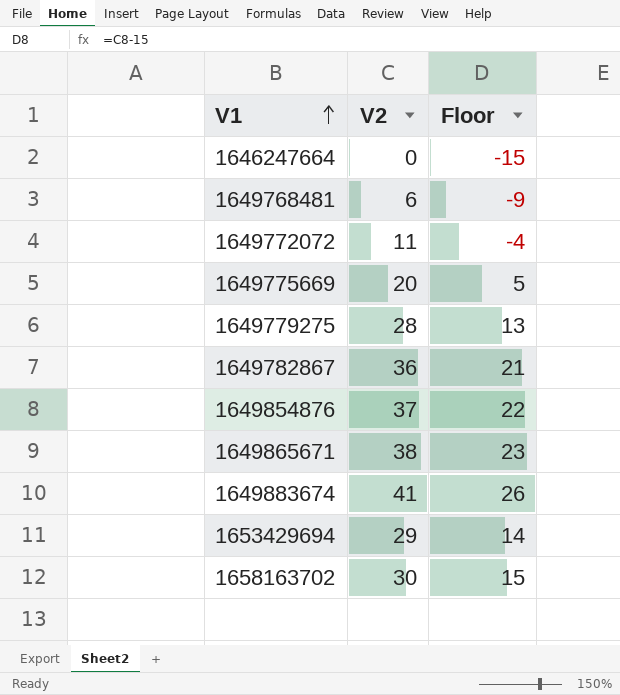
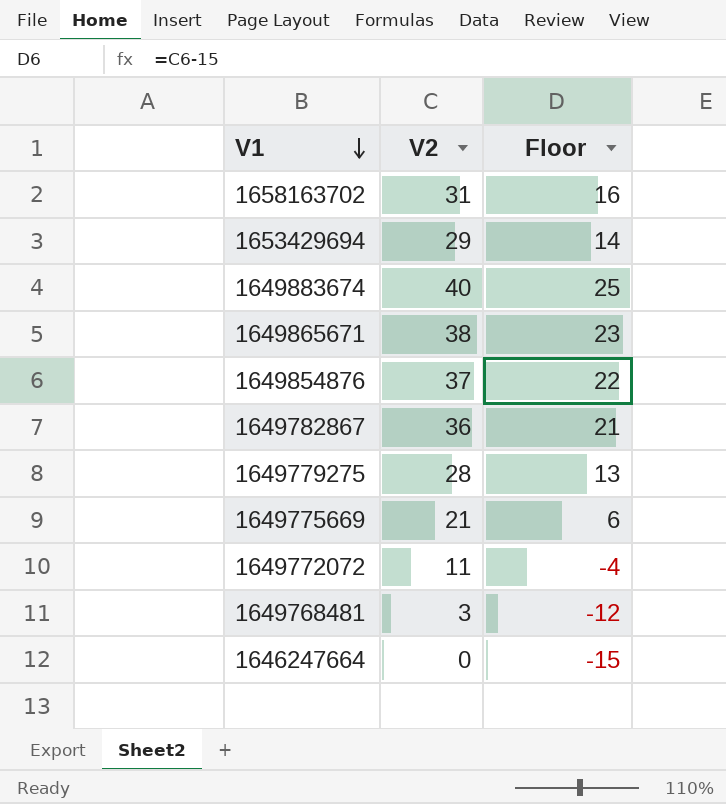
row order: V1 ascending -> V1 descending
1658163702 | V2: 30 -> 31
1658163702 | Floor: 15 -> 16
1649883674 | V2: 41 -> 40
1649883674 | Floor: 26 -> 25
1649775669 | V2: 20 -> 21
1649775669 | Floor: 5 -> 6
1649768481 | V2: 6 -> 3
1649768481 | Floor: -9 -> -12

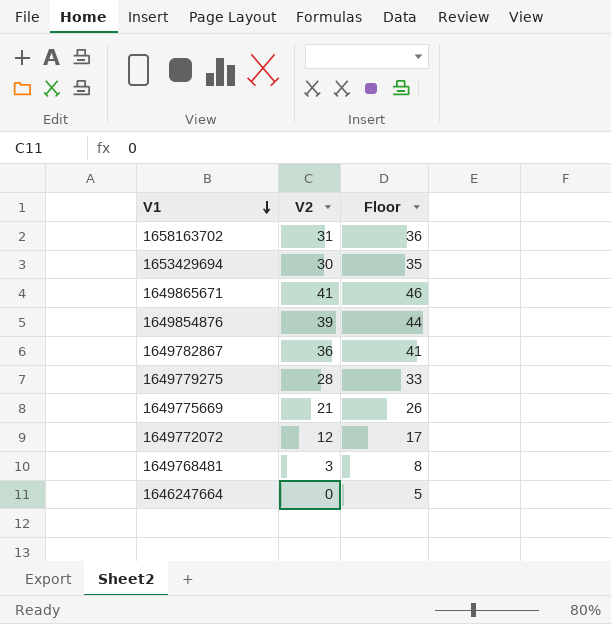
column Floor | formula: [V2] - 15 -> [V2] + 5
row 1649883674: 40 | 25 -> none
1653429694 | V2: 29 -> 30
1649865671 | V2: 38 -> 41
1649854876 | V2: 37 -> 39
1649772072 | V2: 11 -> 12

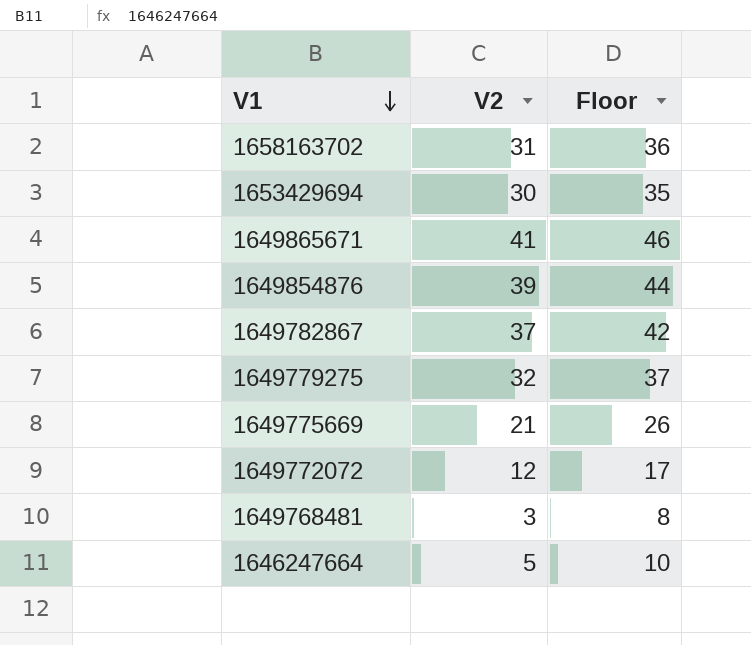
1649782867 | V2: 36 -> 37
1649782867 | Floor: 41 -> 42
1649779275 | V2: 28 -> 32
1649779275 | Floor: 33 -> 37
1646247664 | V2: 0 -> 5
1646247664 | Floor: 5 -> 10

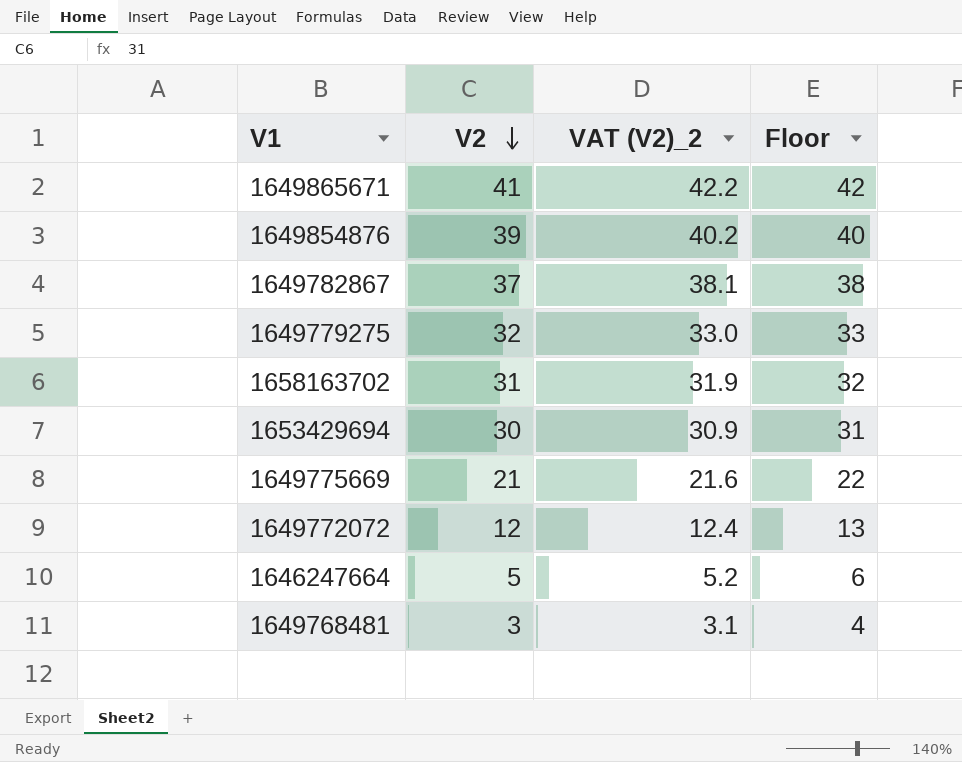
row order: V1 descending -> V2 descending
column VAT (V2)_2 | formula: none -> [V2] * 1.03
column Floor | formula: [V2] + 5 -> [V2] + 1

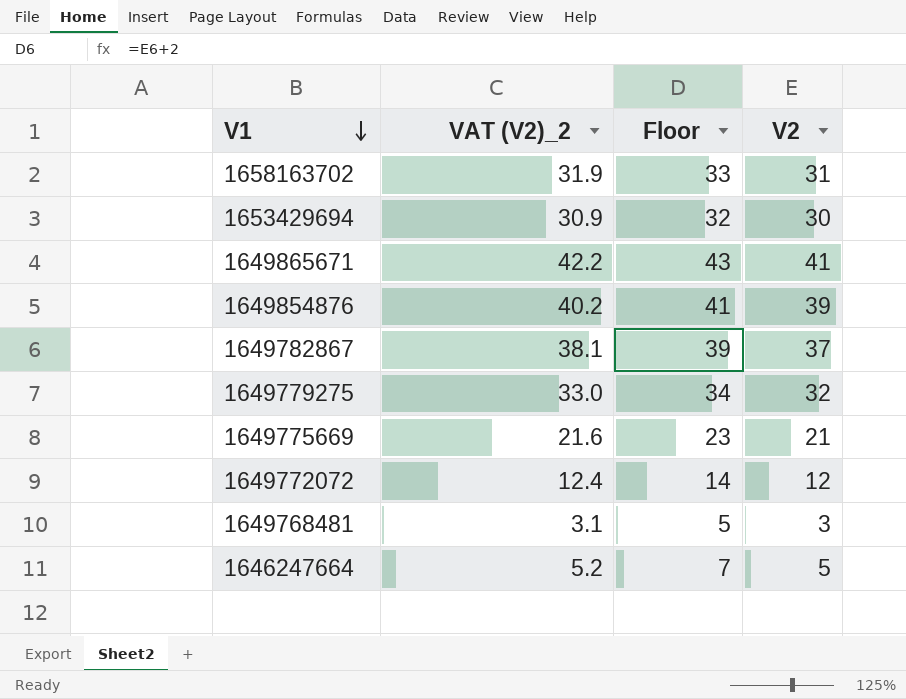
row order: V2 descending -> V1 descending
column Floor | formula: [V2] + 1 -> [V2] + 2
column V2 | position: 2 -> 4

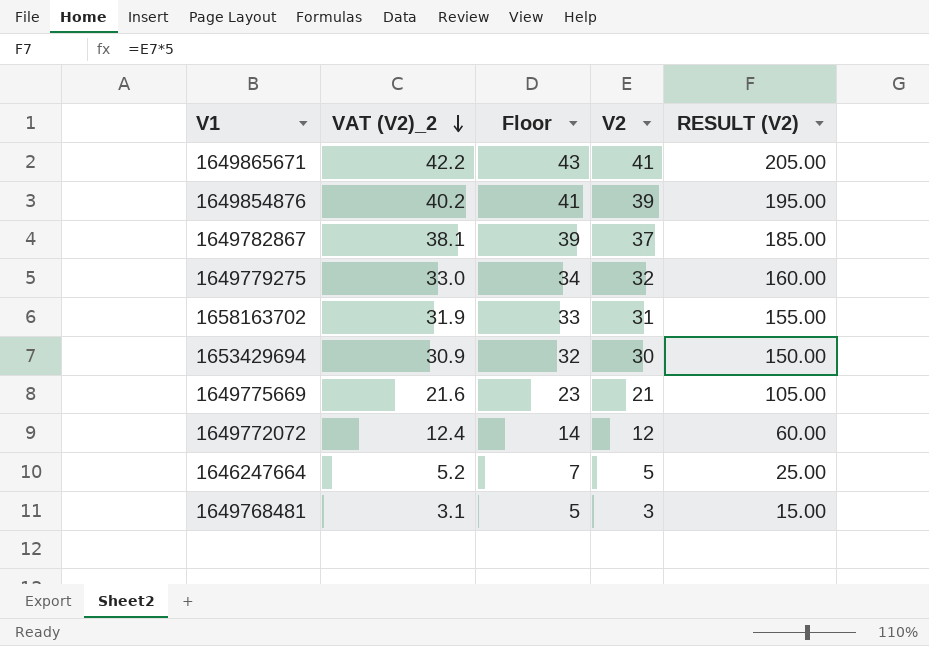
row order: V1 descending -> VAT (V2)_2 descending
column RESULT (V2) | formula: none -> [V2] * 5

